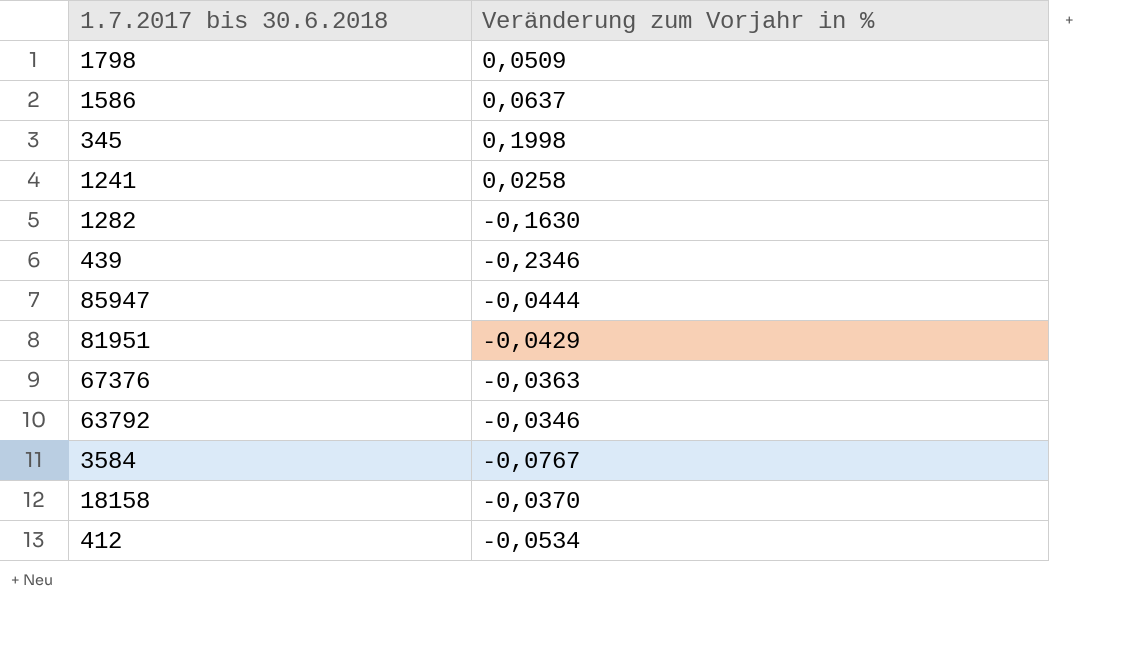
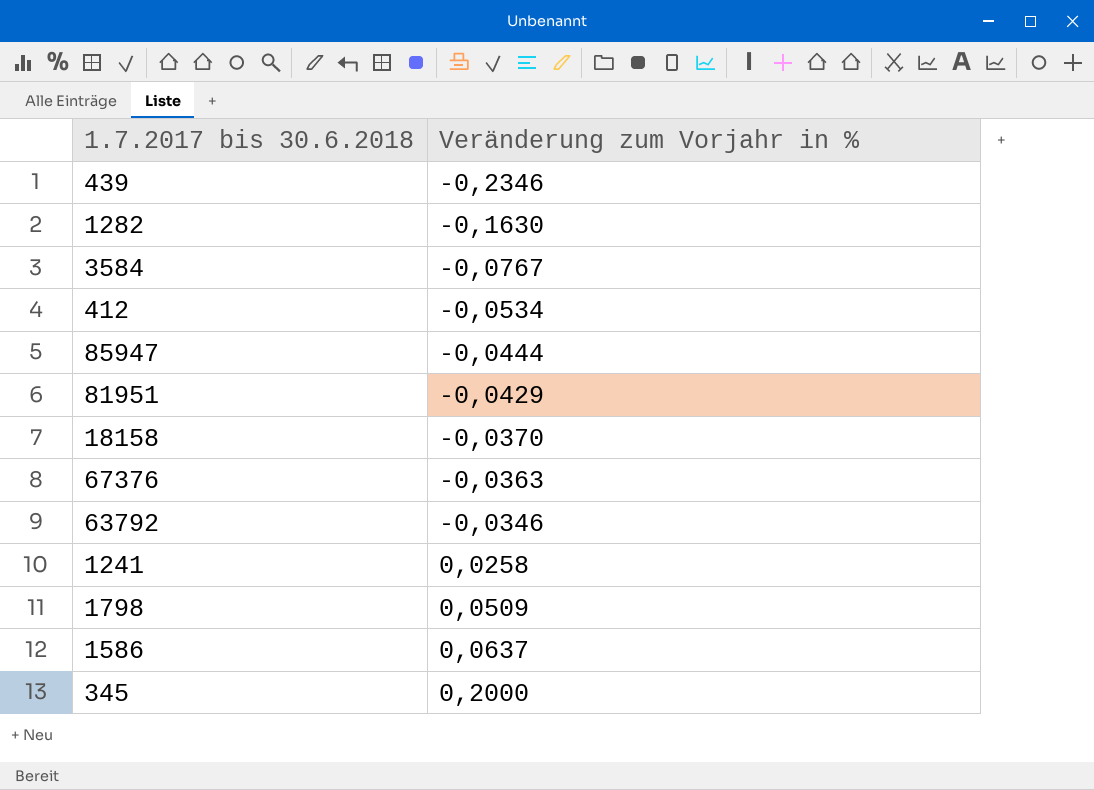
row order: none -> Veränderung zum Vorjahr in % ascending
345 | Veränderung zum Vorjahr in %: 0,1998 -> 0,2000

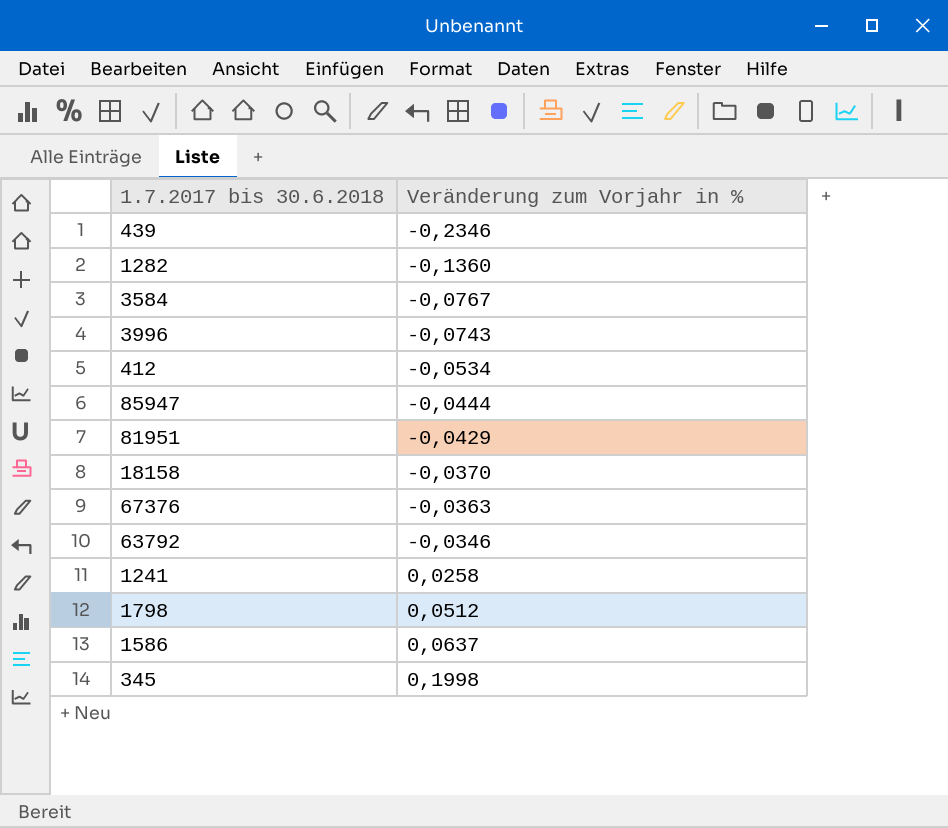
1282 | Veränderung zum Vorjahr in %: -0,1630 -> -0,1360
row 3996: none -> -0,0743
1798 | Veränderung zum Vorjahr in %: 0,0509 -> 0,0512
345 | Veränderung zum Vorjahr in %: 0,2000 -> 0,1998

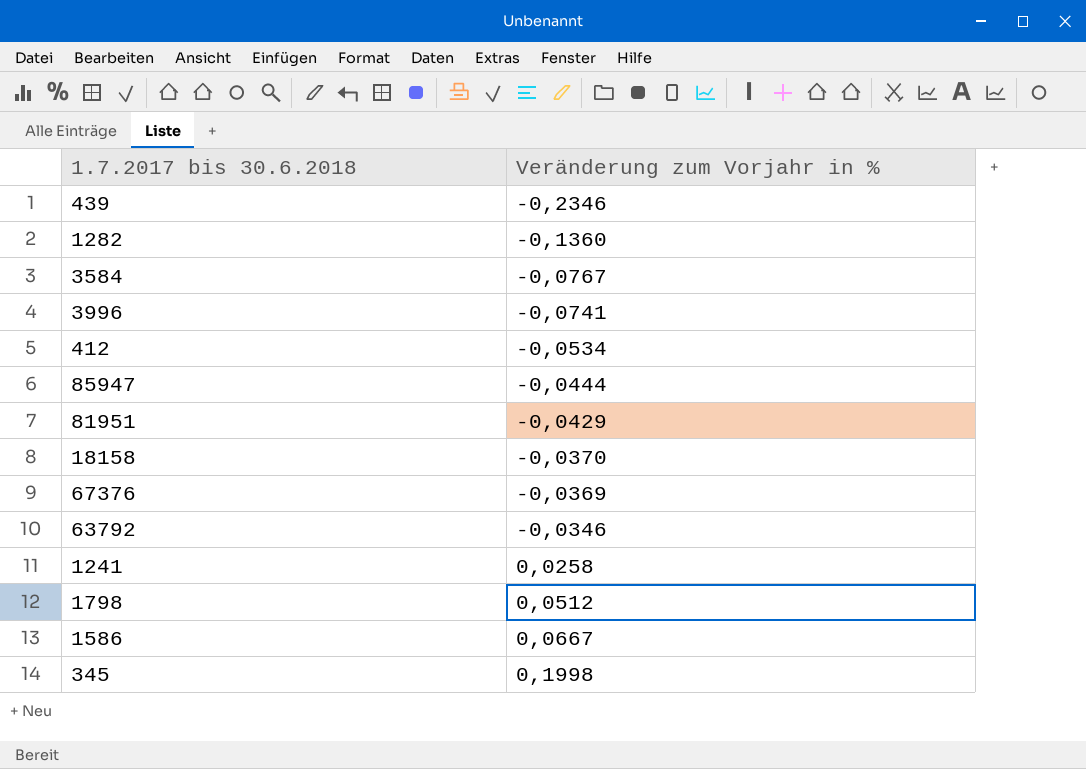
3996 | Veränderung zum Vorjahr in %: -0,0743 -> -0,0741
67376 | Veränderung zum Vorjahr in %: -0,0363 -> -0,0369
1586 | Veränderung zum Vorjahr in %: 0,0637 -> 0,0667

